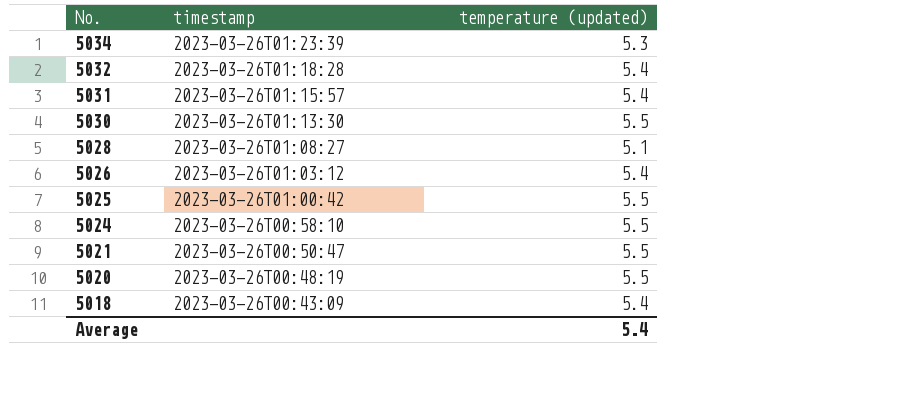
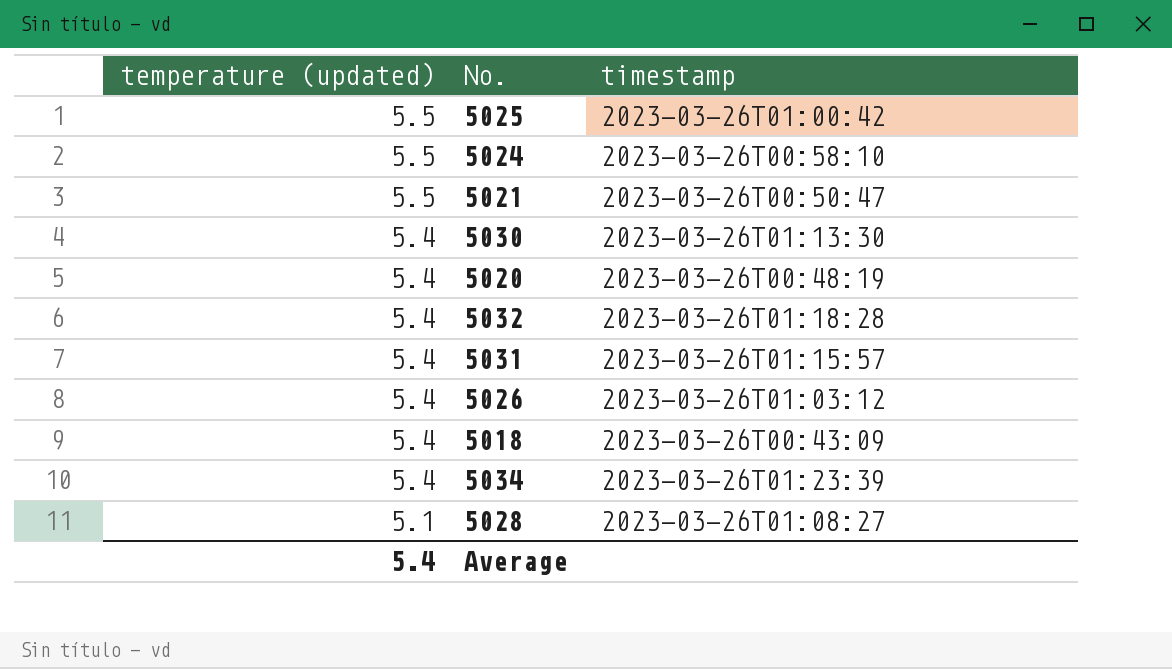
row order: No. descending -> temperature (updated) descending
column temperature (updated) | position: 3 -> 1
5030 | temperature (updated): 5.5 -> 5.4
5020 | temperature (updated): 5.5 -> 5.4
5034 | temperature (updated): 5.3 -> 5.4

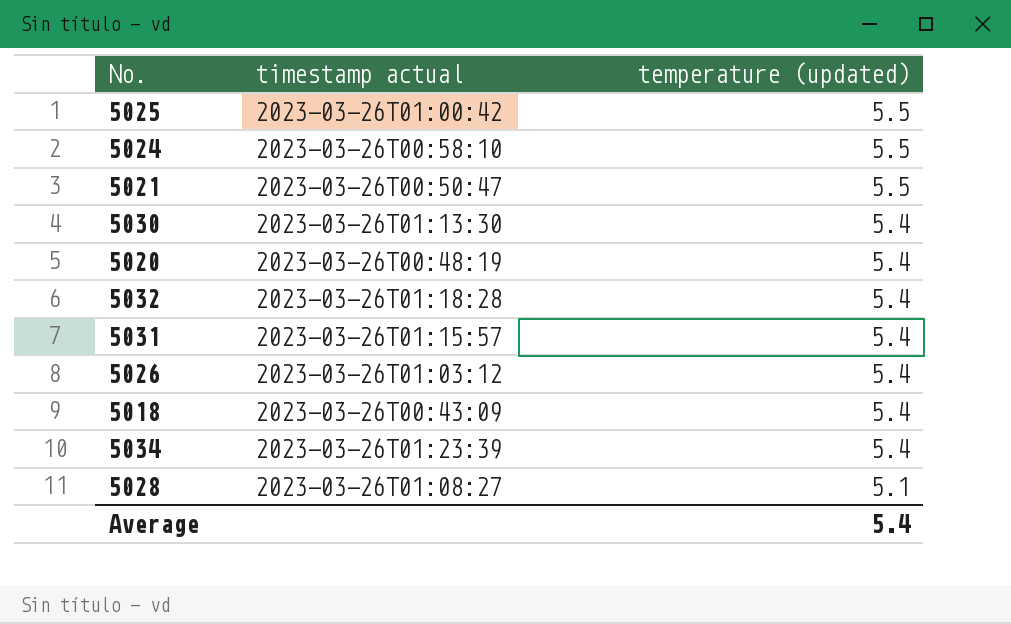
column name: timestamp -> timestamp actual
column temperature (updated) | position: 1 -> 3

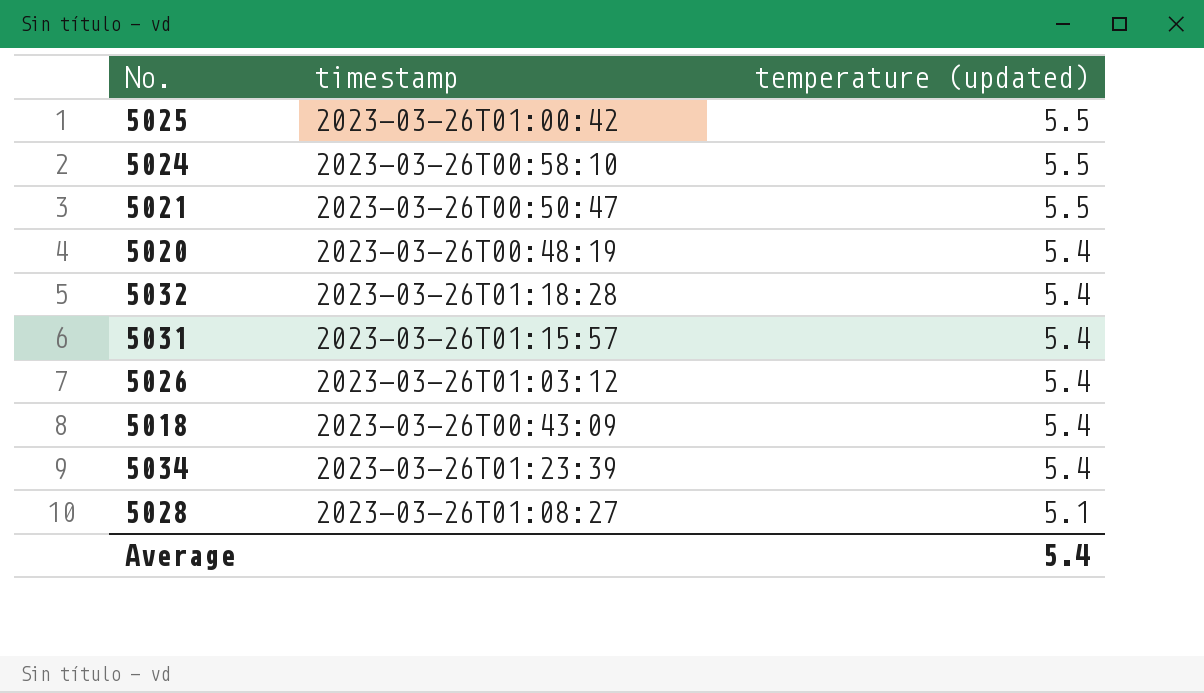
column name: timestamp actual -> timestamp
row 5030: 2023-03-26T01:13:30 | 5.4 -> none

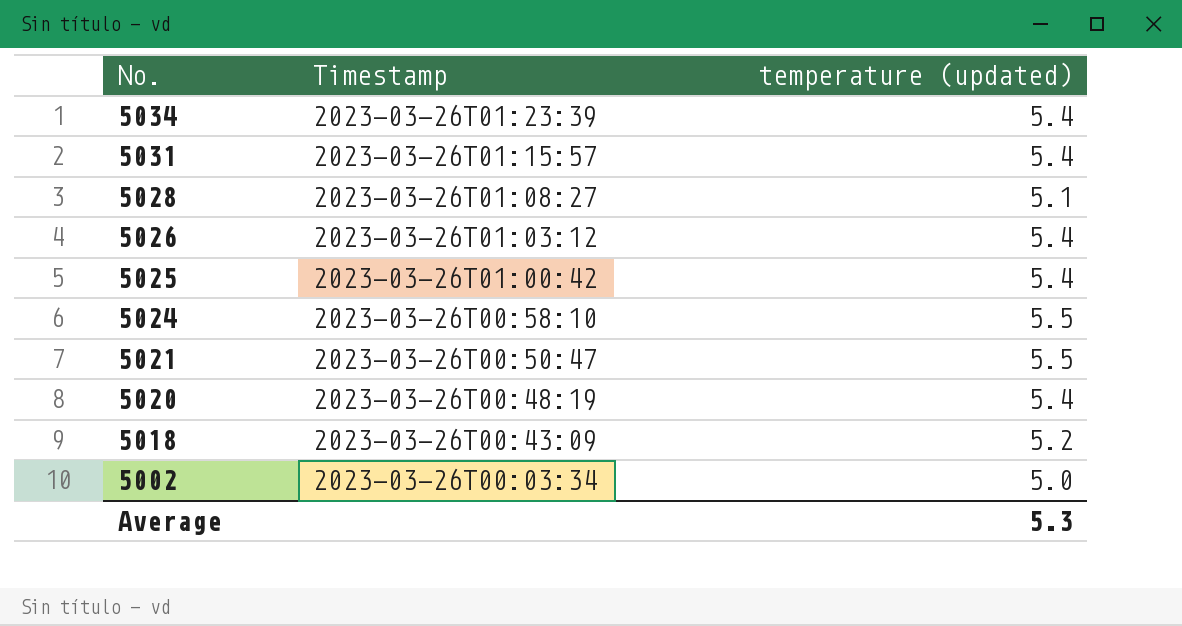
row order: temperature (updated) descending -> No. descending
column name: timestamp -> Timestamp
row 5032: 2023-03-26T01:18:28 | 5.4 -> none
5025 | temperature (updated): 5.5 -> 5.4
5018 | temperature (updated): 5.4 -> 5.2
row 5002: none -> 2023-03-26T00:03:34 | 5.0
Average | temperature (updated): 5.4 -> 5.3

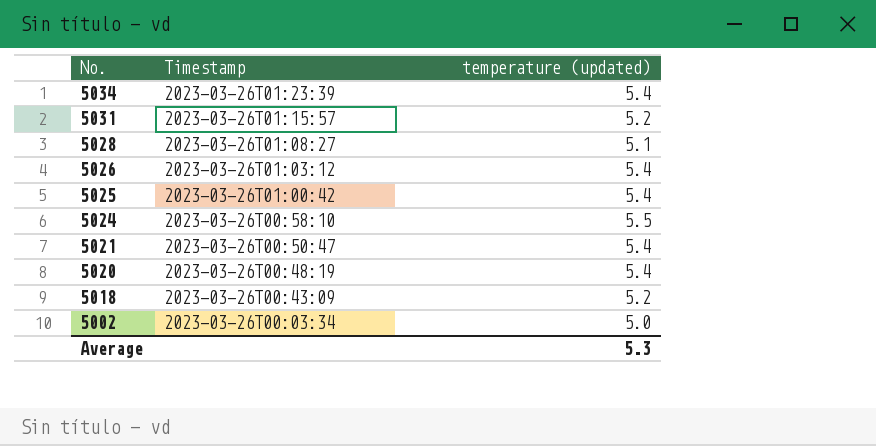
5031 | temperature (updated): 5.4 -> 5.2
5021 | temperature (updated): 5.5 -> 5.4

